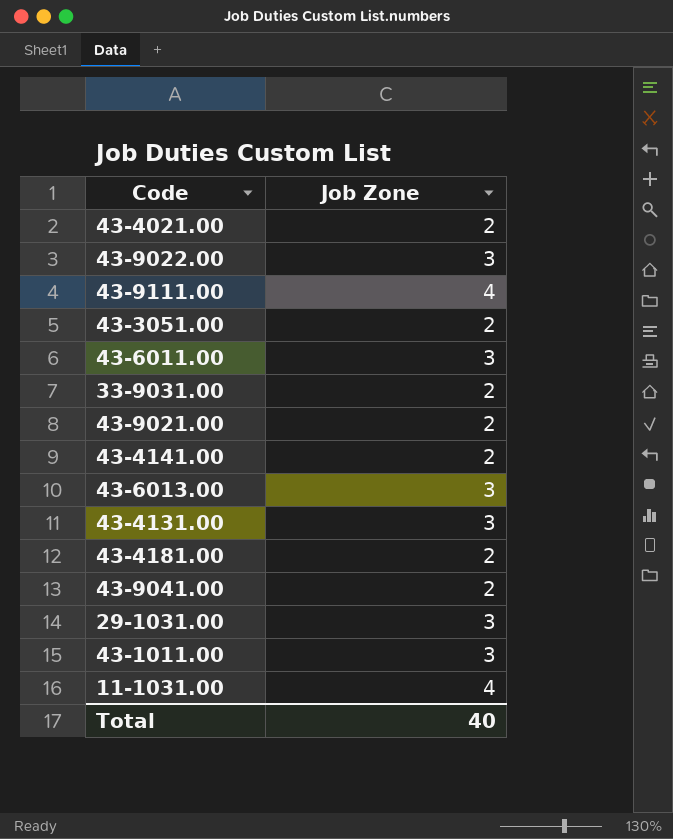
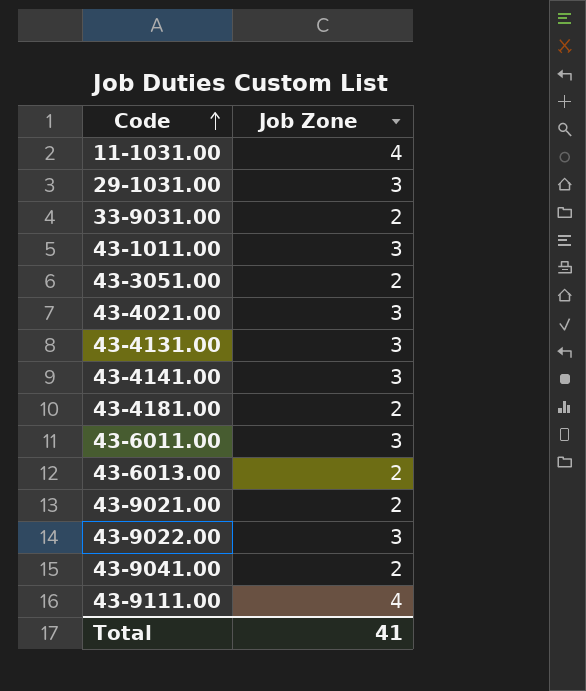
row order: none -> Code ascending
43-4021.00 | Job Zone: 2 -> 3
43-4141.00 | Job Zone: 2 -> 3
43-6013.00 | Job Zone: 3 -> 2
Total | Job Zone: 40 -> 41

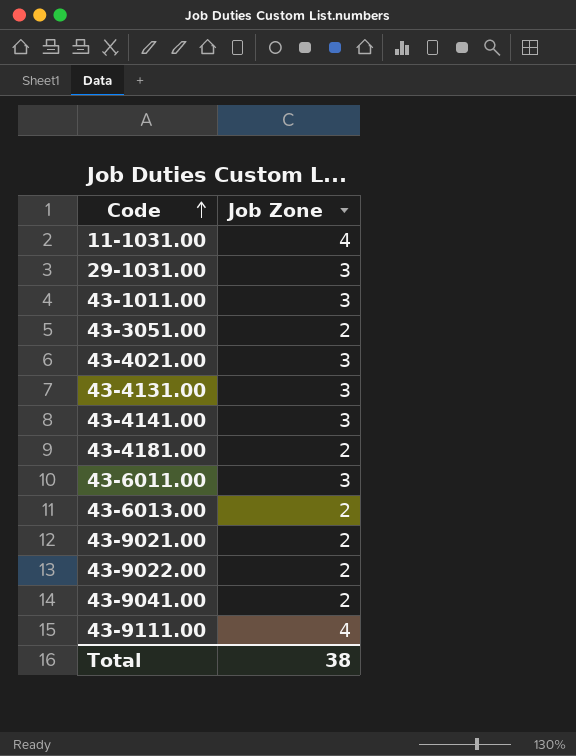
row 33-9031.00: 2 -> none
43-9022.00 | Job Zone: 3 -> 2
Total | Job Zone: 41 -> 38

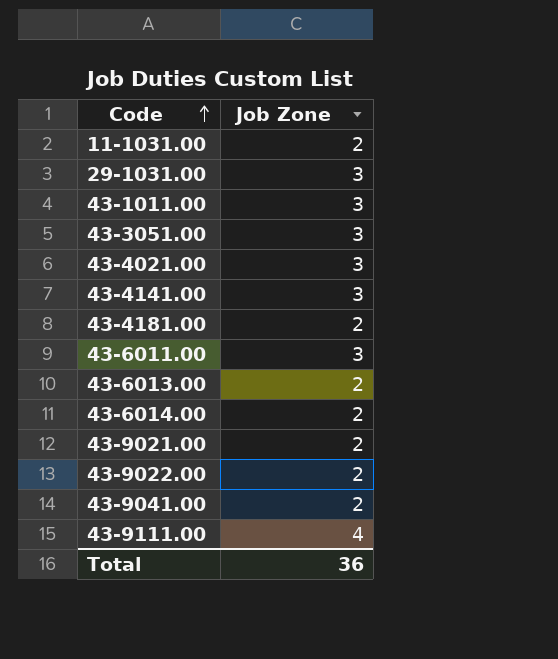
row 43-4131.00: 3 -> none
11-1031.00 | Job Zone: 4 -> 2
43-3051.00 | Job Zone: 2 -> 3
row 43-6014.00: none -> 2
Total | Job Zone: 38 -> 36

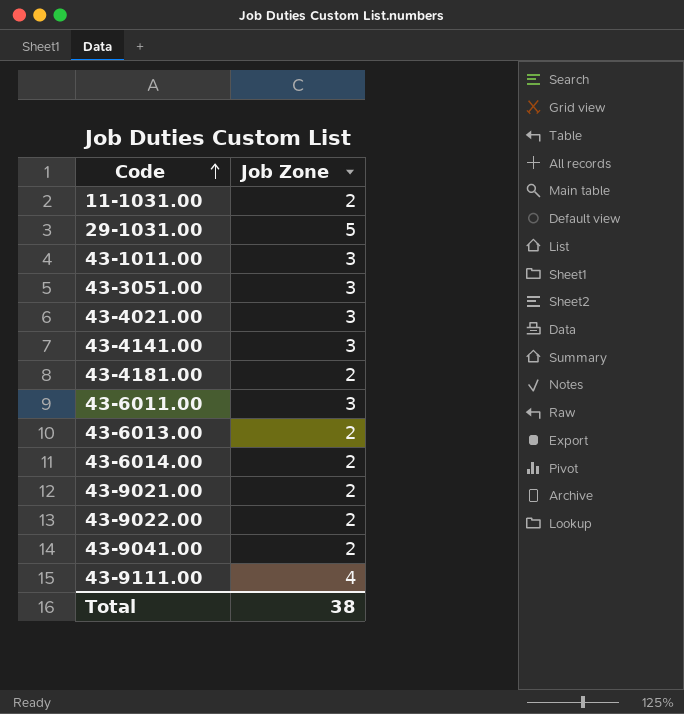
29-1031.00 | Job Zone: 3 -> 5
Total | Job Zone: 36 -> 38

